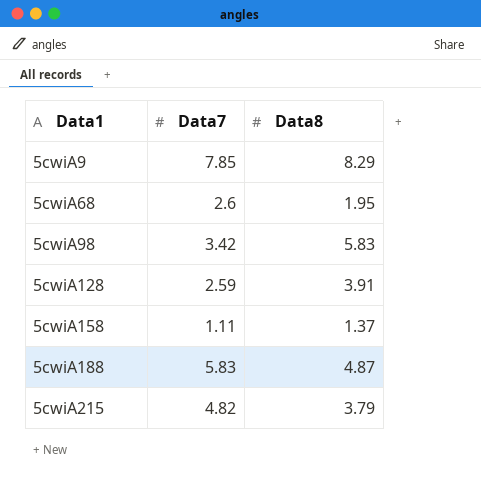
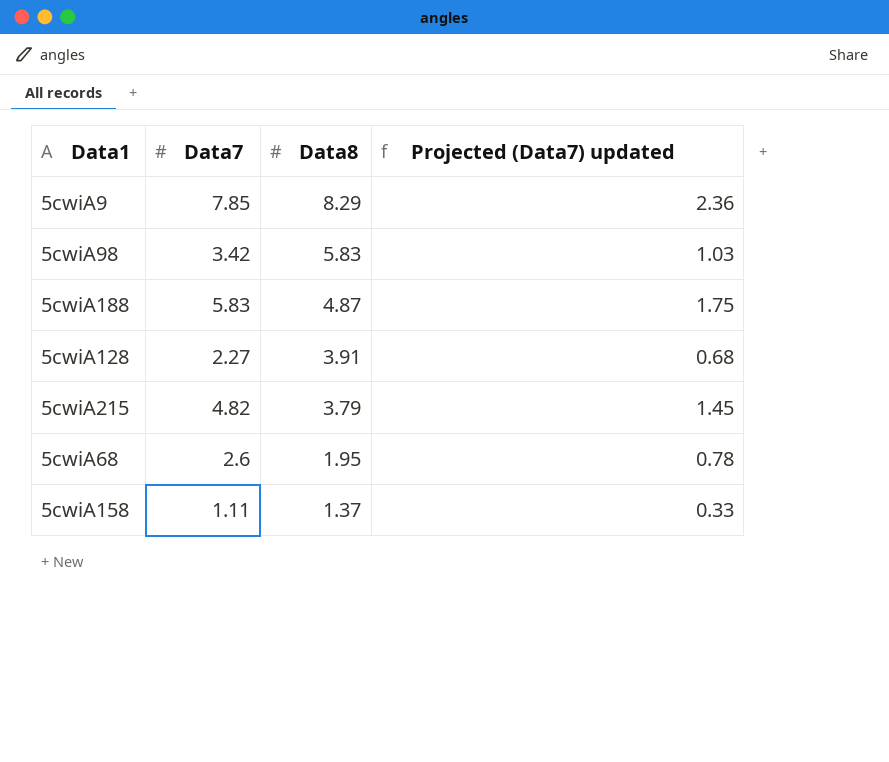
row order: Data1 ascending -> Data8 descending
column Projected (Data7) updated | formula: none -> [Data7] * 0.3
5cwiA128 | Data7: 2.59 -> 2.27

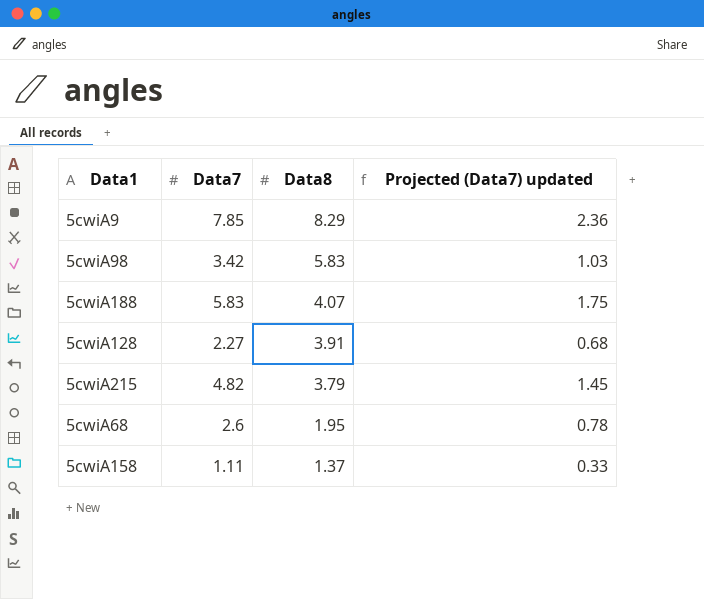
5cwiA188 | Data8: 4.87 -> 4.07

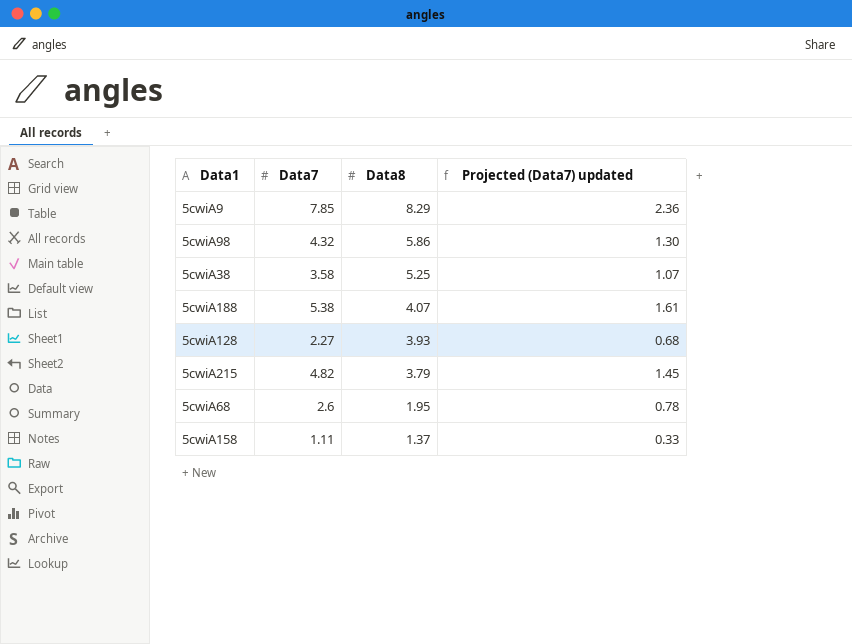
5cwiA98 | Data7: 3.42 -> 4.32
5cwiA98 | Data8: 5.83 -> 5.86
5cwiA98 | Projected (Data7) updated: 1.03 -> 1.30
row 5cwiA38: none -> 3.58 | 5.25 | 1.07
5cwiA188 | Data7: 5.83 -> 5.38
5cwiA188 | Projected (Data7) updated: 1.75 -> 1.61
5cwiA128 | Data8: 3.91 -> 3.93

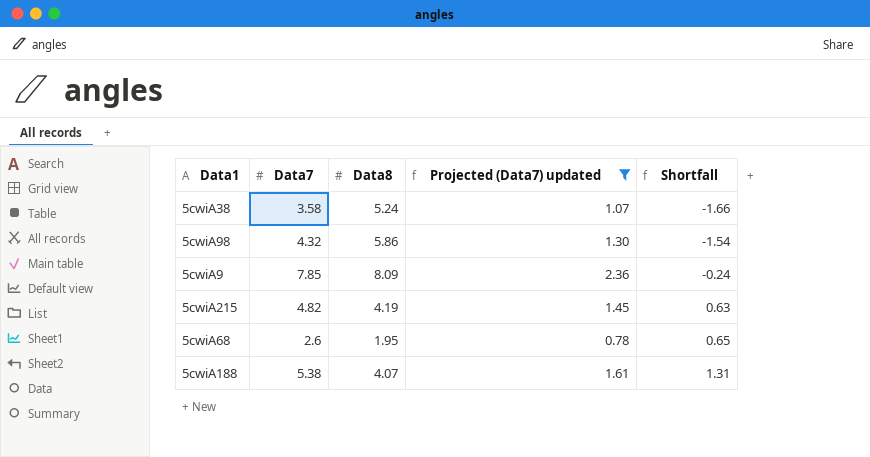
filter: none -> Projected (Data7) updated >= 0.78
row order: Data8 descending -> Shortfall ascending
column Shortfall | formula: none -> [Data7] - [Data8]
5cwiA38 | Data8: 5.25 -> 5.24
5cwiA9 | Data8: 8.29 -> 8.09
5cwiA215 | Data8: 3.79 -> 4.19

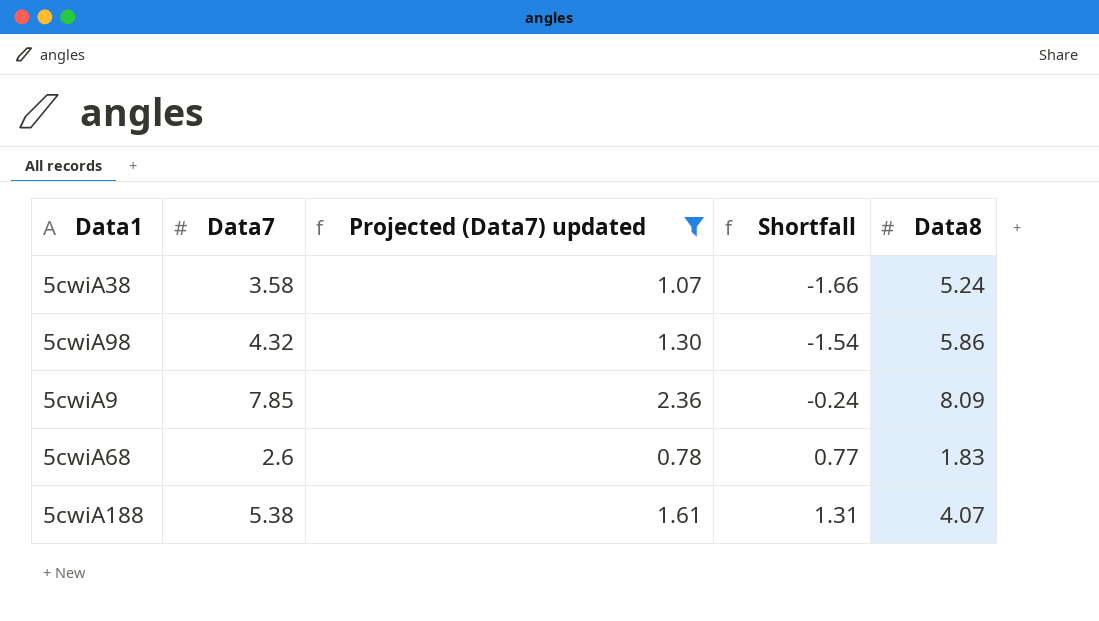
column Data8 | position: 3 -> 5
row 5cwiA215: 4.82 | 4.19 | 1.45 | 0.63 -> none
5cwiA68 | Shortfall: 0.65 -> 0.77
5cwiA68 | Data8: 1.95 -> 1.83

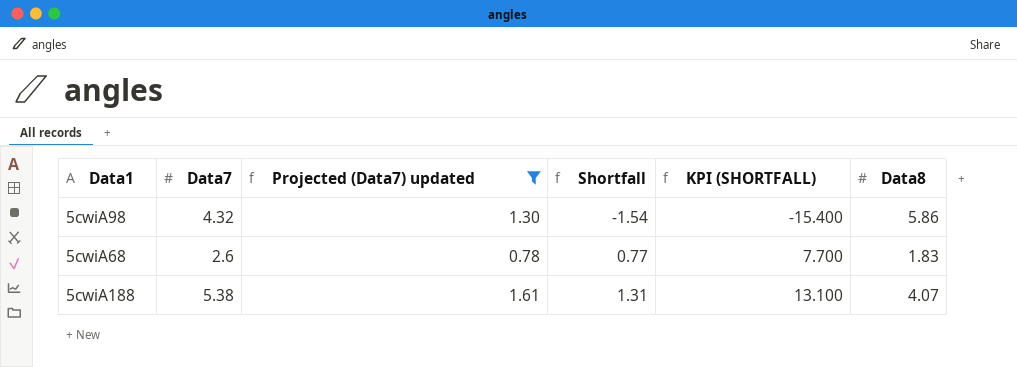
column KPI (SHORTFALL) | formula: none -> [Shortfall] * 10
row 5cwiA38: 3.58 | 1.07 | -1.66 | 5.24 -> none
row 5cwiA9: 7.85 | 2.36 | -0.24 | 8.09 -> none

